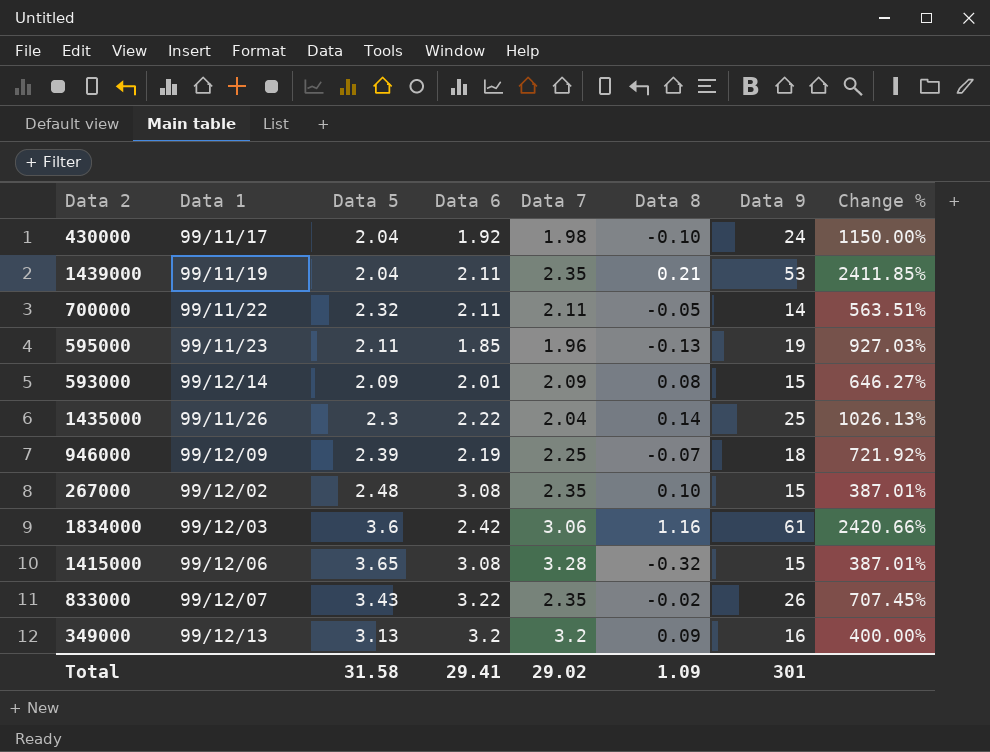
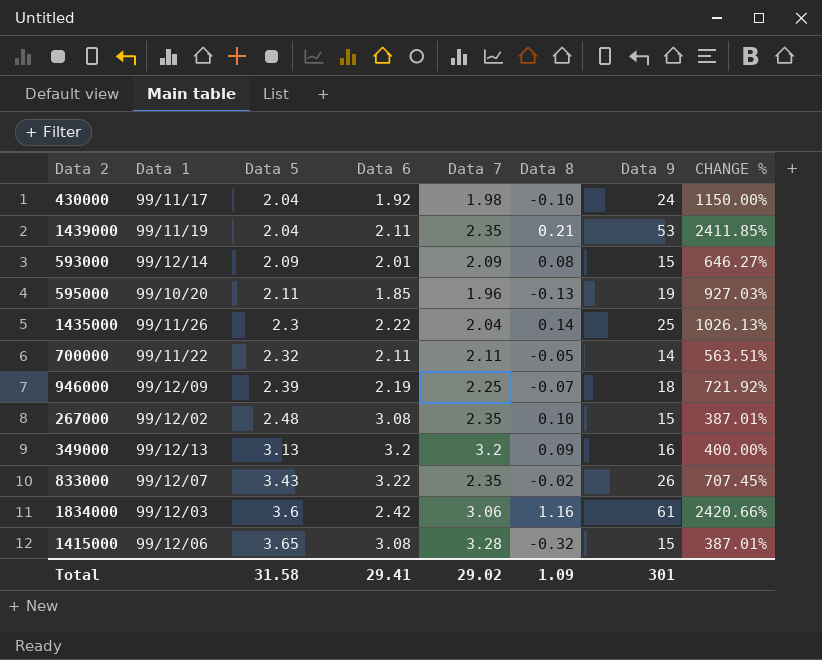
row order: none -> Data 5 ascending
column name: Change % -> CHANGE %
595000 | Data 1: 99/11/23 -> 99/10/20

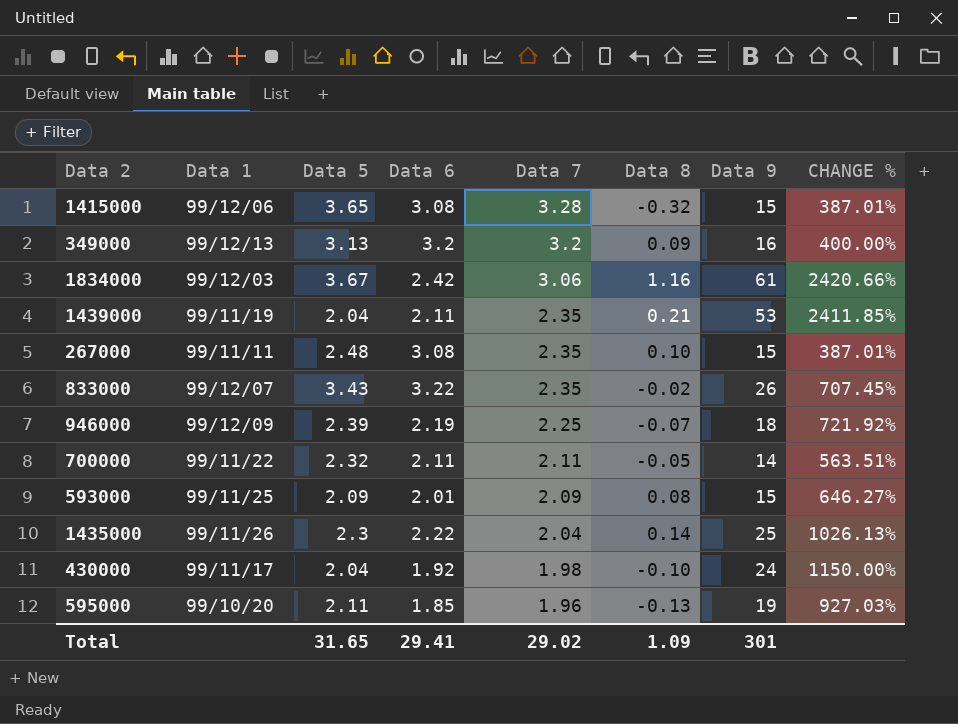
row order: Data 5 ascending -> Data 7 descending
1834000 | Data 5: 3.6 -> 3.67
267000 | Data 1: 99/12/02 -> 99/11/11
593000 | Data 1: 99/12/14 -> 99/11/25
Total | Data 5: 31.58 -> 31.65

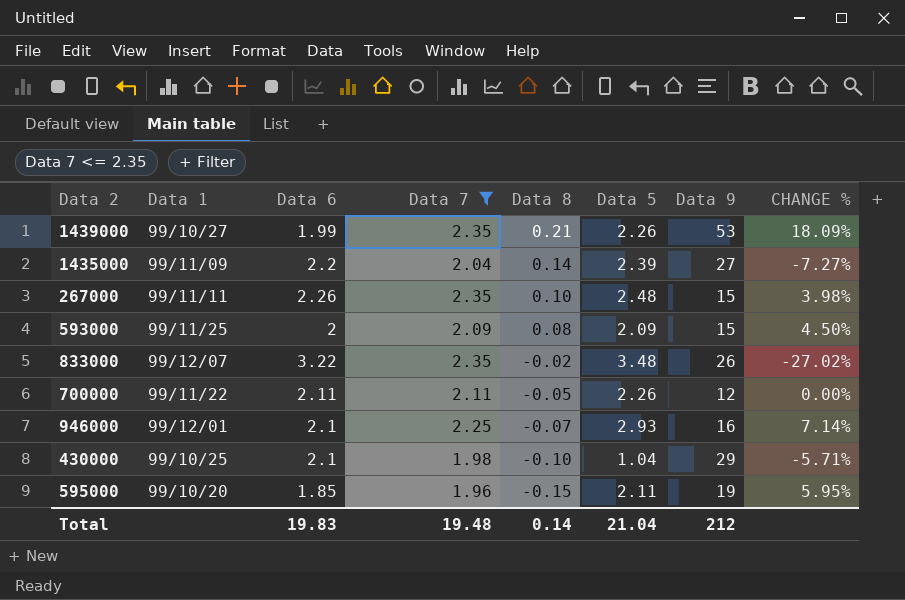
filter: none -> Data 7 <= 2.35
row order: Data 7 descending -> Data 8 descending
column Data 5 | position: 3 -> 6
column CHANGE % | formula: ([Data 9] - [Data 6]) / [Data 6] -> ([Data 7] - [Data 6]) / [Data 6]
1439000 | Data 1: 99/11/19 -> 99/10/27
1439000 | Data 6: 2.11 -> 1.99
1439000 | Data 5: 2.04 -> 2.26
1435000 | Data 1: 99/11/26 -> 99/11/09
1435000 | Data 6: 2.22 -> 2.2
1435000 | Data 5: 2.3 -> 2.39
1435000 | Data 9: 25 -> 27
267000 | Data 6: 3.08 -> 2.26
593000 | Data 6: 2.01 -> 2
833000 | Data 5: 3.43 -> 3.48
700000 | Data 5: 2.32 -> 2.26
700000 | Data 9: 14 -> 12
946000 | Data 1: 99/12/09 -> 99/12/01
946000 | Data 6: 2.19 -> 2.1
946000 | Data 5: 2.39 -> 2.93
946000 | Data 9: 18 -> 16
430000 | Data 1: 99/11/17 -> 99/10/25
430000 | Data 6: 1.92 -> 2.1
430000 | Data 5: 2.04 -> 1.04
430000 | Data 9: 24 -> 29
595000 | Data 8: -0.13 -> -0.15
Total | Data 6: 29.41 -> 19.83
Total | Data 7: 29.02 -> 19.48
Total | Data 8: 1.09 -> 0.14
Total | Data 5: 31.65 -> 21.04
Total | Data 9: 301 -> 212

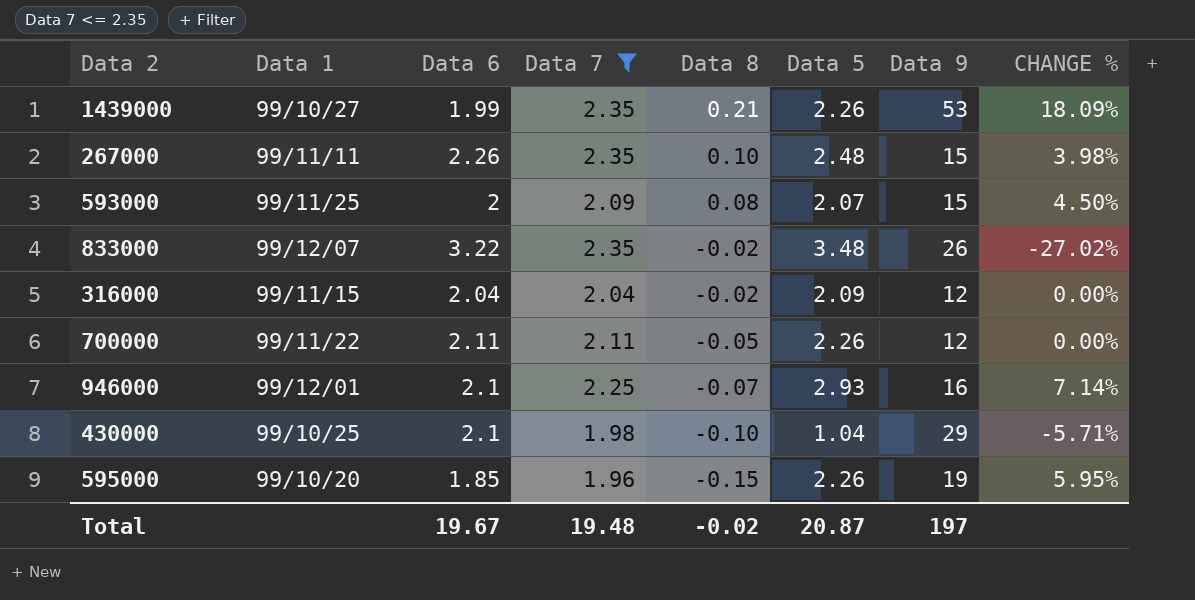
row 1435000: 99/11/09 | 2.2 | 2.04 | 0.14 | 2.39 | 27 | -7.27% -> none
593000 | Data 5: 2.09 -> 2.07
row 316000: none -> 99/11/15 | 2.04 | 2.04 | -0.02 | 2.09 | 12 | 0.00%
595000 | Data 5: 2.11 -> 2.26
Total | Data 6: 19.83 -> 19.67
Total | Data 8: 0.14 -> -0.02
Total | Data 5: 21.04 -> 20.87
Total | Data 9: 212 -> 197

